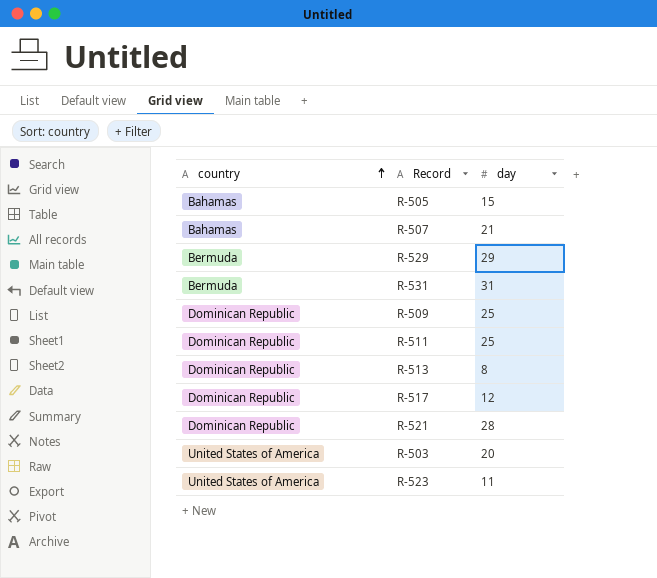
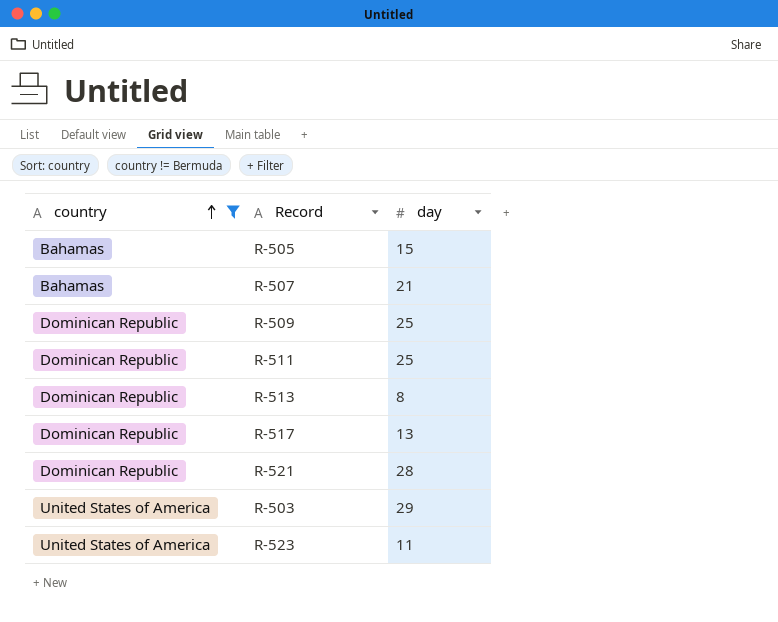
filter: none -> country != Bermuda
R-517 | day: 12 -> 13
R-503 | day: 20 -> 29

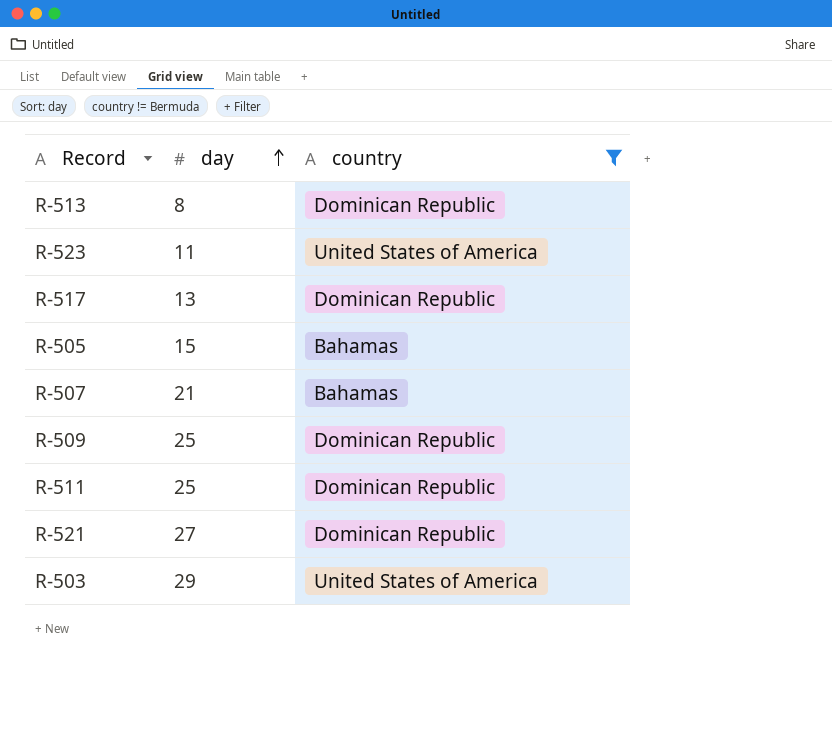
row order: country ascending -> day ascending
column country | position: 1 -> 3
R-521 | day: 28 -> 27

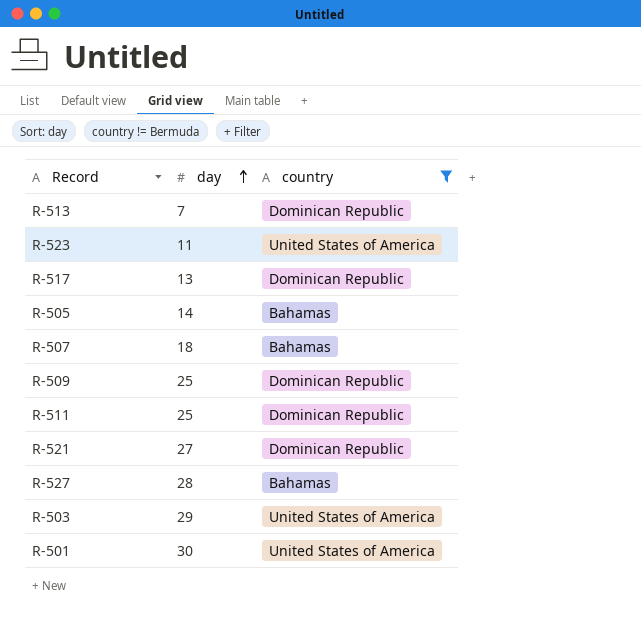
R-513 | day: 8 -> 7
R-505 | day: 15 -> 14
R-507 | day: 21 -> 18
row R-527: none -> 28 | Bahamas
row R-501: none -> 30 | United States of America

